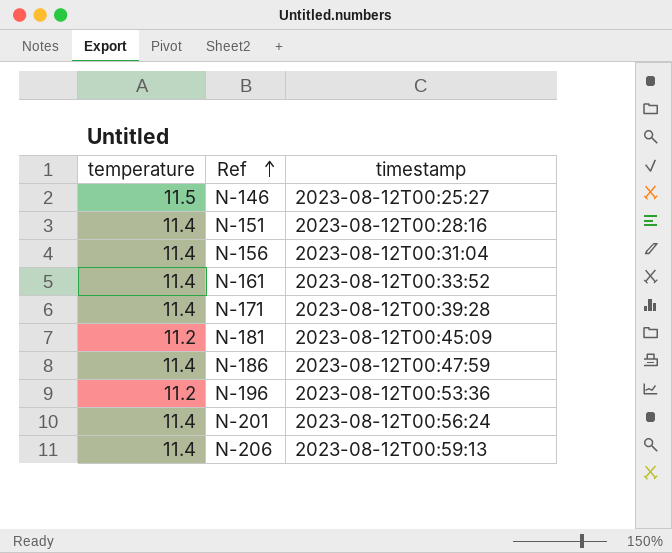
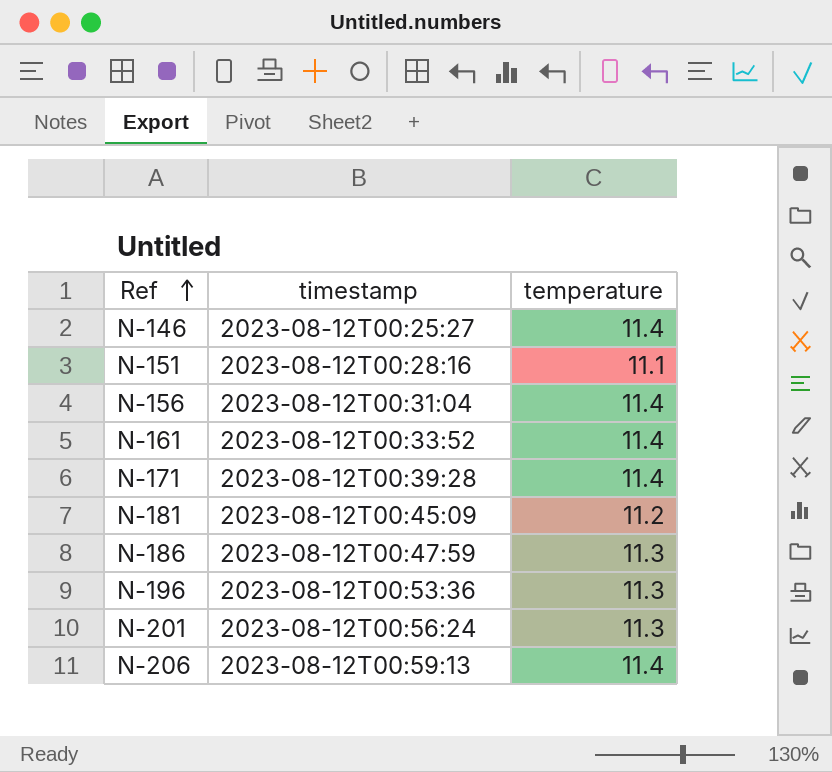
column temperature | position: 1 -> 3
N-146 | temperature: 11.5 -> 11.4
N-151 | temperature: 11.4 -> 11.1
N-186 | temperature: 11.4 -> 11.3
N-196 | temperature: 11.2 -> 11.3
N-201 | temperature: 11.4 -> 11.3

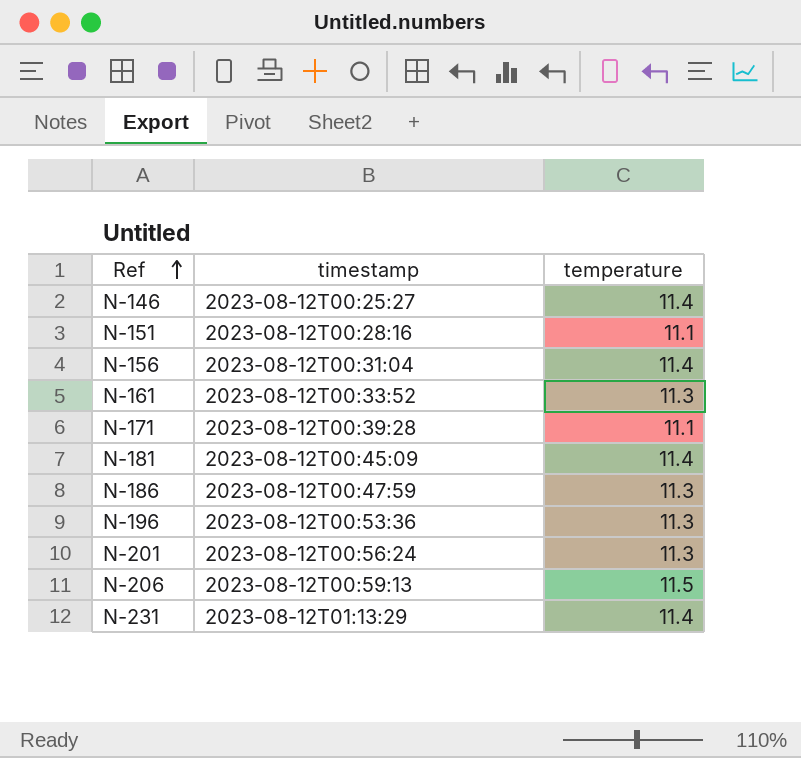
N-161 | temperature: 11.4 -> 11.3
N-171 | temperature: 11.4 -> 11.1
N-181 | temperature: 11.2 -> 11.4
N-206 | temperature: 11.4 -> 11.5
row N-231: none -> 2023-08-12T01:13:29 | 11.4

